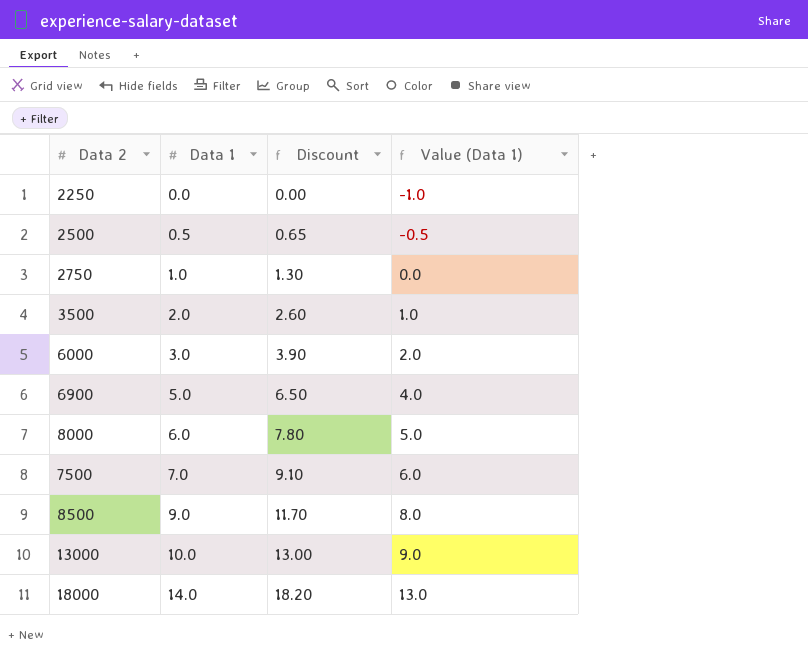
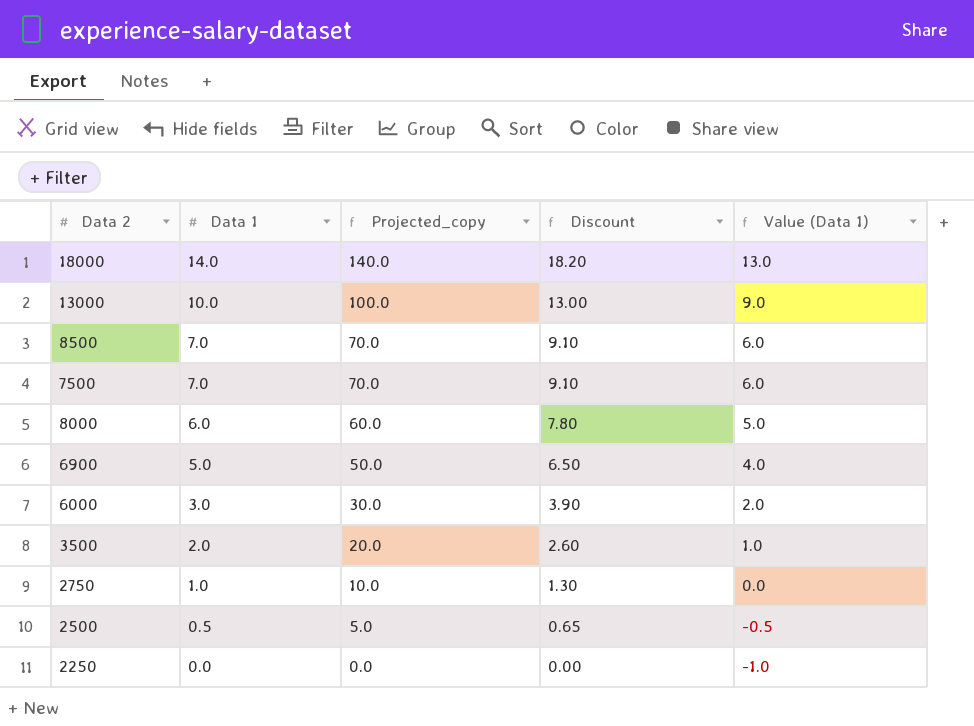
row order: Data 1 ascending -> Data 1 descending
column Projected_copy | formula: none -> [Data 1] * 10
8500 | Data 1: 9.0 -> 7.0
8500 | Discount: 11.70 -> 9.10
8500 | Value (Data 1): 8.0 -> 6.0

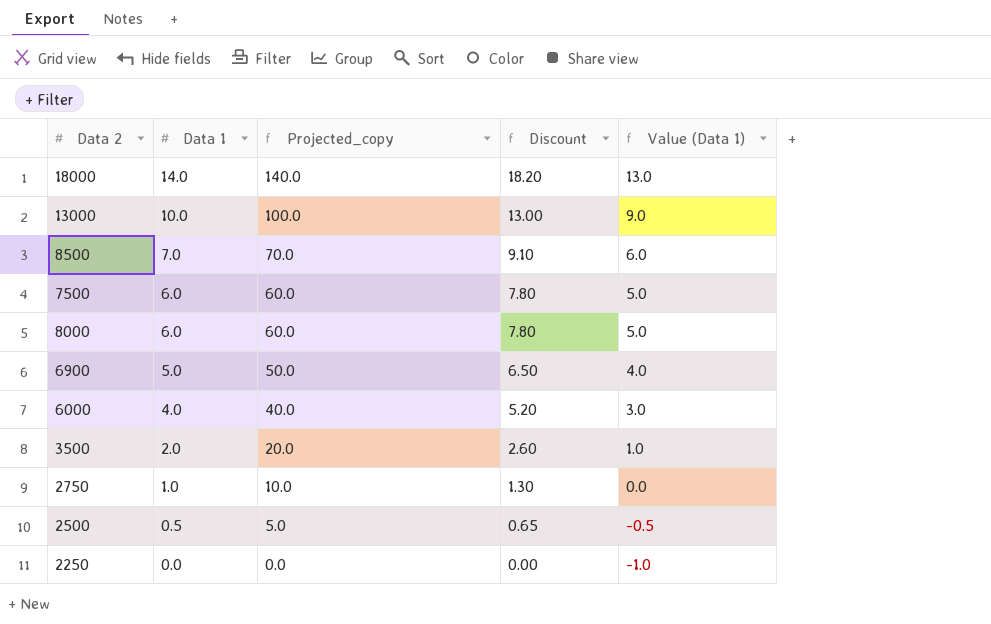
7500 | Data 1: 7.0 -> 6.0
7500 | Projected_copy: 70.0 -> 60.0
7500 | Discount: 9.10 -> 7.80
7500 | Value (Data 1): 6.0 -> 5.0
6000 | Data 1: 3.0 -> 4.0
6000 | Projected_copy: 30.0 -> 40.0
6000 | Discount: 3.90 -> 5.20
6000 | Value (Data 1): 2.0 -> 3.0

